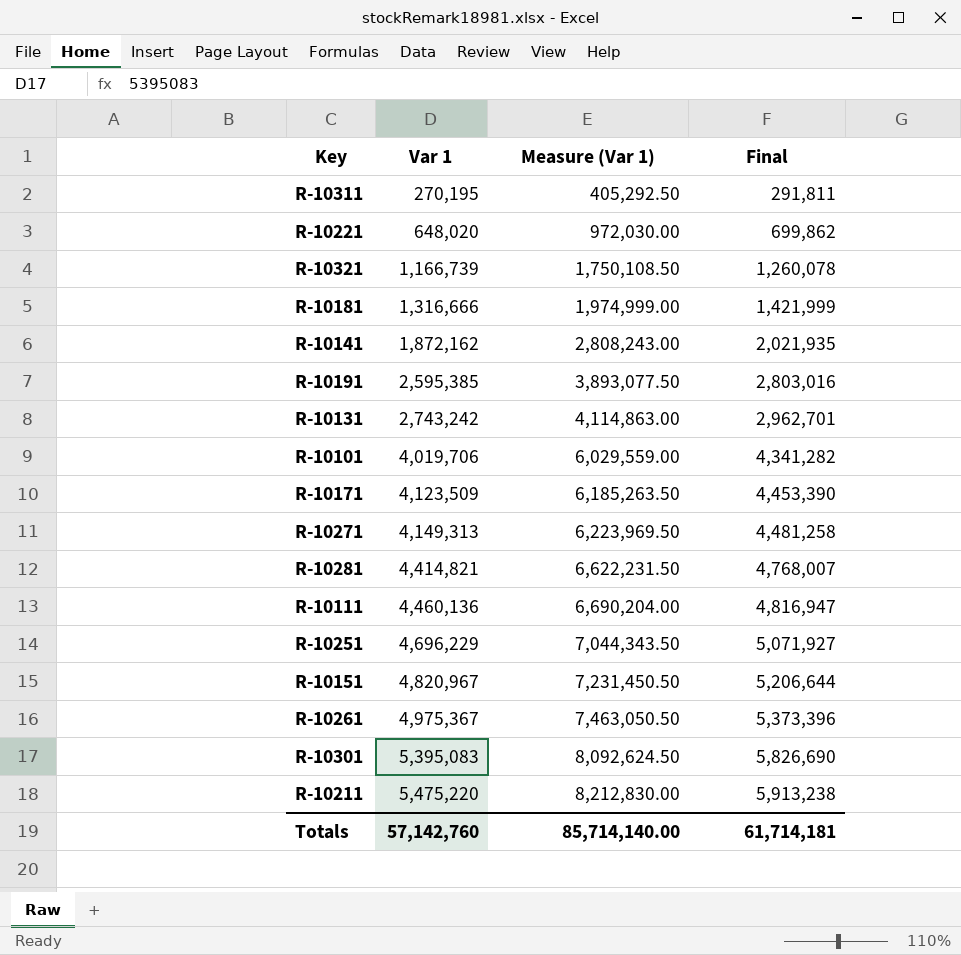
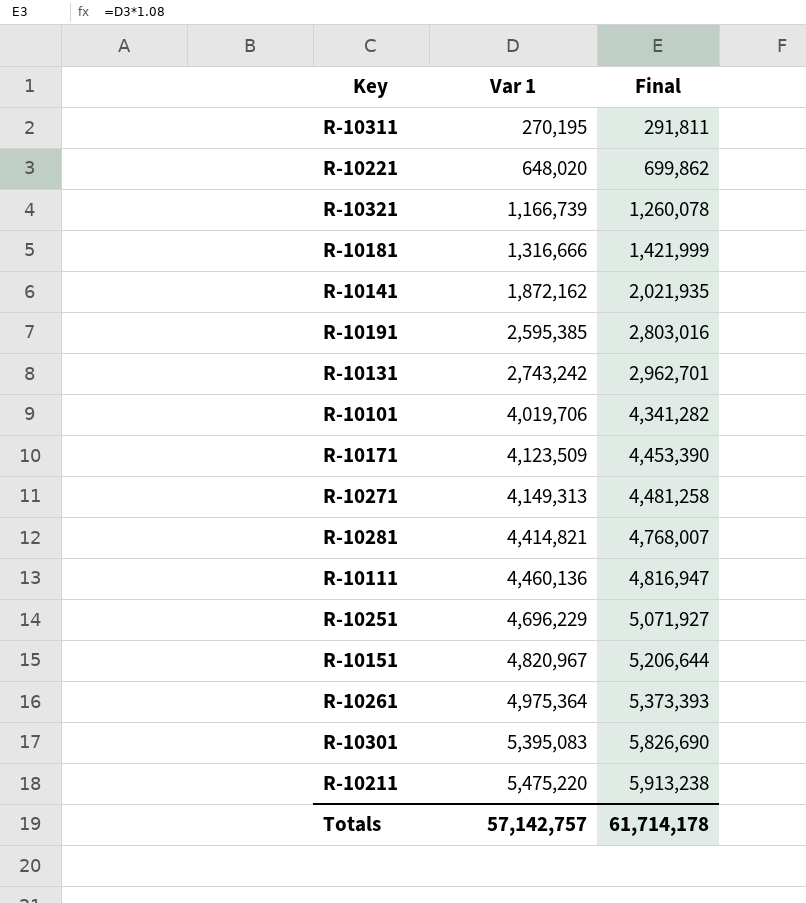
column Measure (Var 1) | formula: [Var 1] * 1.5 -> none
R-10261 | Var 1: 4,975,367 -> 4,975,364
R-10261 | Final: 5,373,396 -> 5,373,393
Totals | Var 1: 57,142,760 -> 57,142,757
Totals | Final: 61,714,181 -> 61,714,178

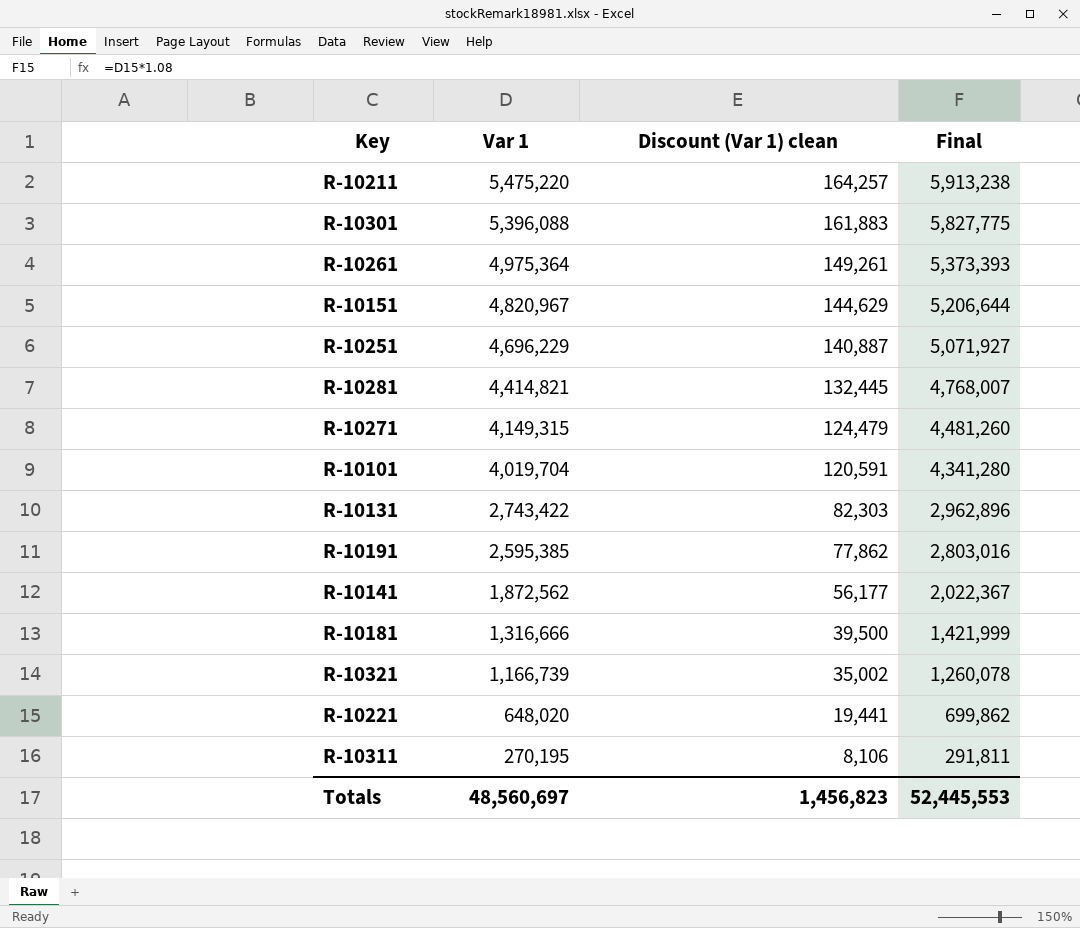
row order: Var 1 ascending -> Var 1 descending
column Discount (Var 1) clean | formula: none -> [Var 1] * 0.03
row R-10171: 4,123,509 | 4,453,390 -> none
row R-10111: 4,460,136 | 4,816,947 -> none
R-10301 | Var 1: 5,395,083 -> 5,396,088
R-10301 | Final: 5,826,690 -> 5,827,775
R-10271 | Var 1: 4,149,313 -> 4,149,315
R-10271 | Final: 4,481,258 -> 4,481,260
R-10101 | Var 1: 4,019,706 -> 4,019,704
R-10101 | Final: 4,341,282 -> 4,341,280
R-10131 | Var 1: 2,743,242 -> 2,743,422
R-10131 | Final: 2,962,701 -> 2,962,896
R-10141 | Var 1: 1,872,162 -> 1,872,562
R-10141 | Final: 2,021,935 -> 2,022,367
Totals | Var 1: 57,142,757 -> 48,560,697
Totals | Final: 61,714,178 -> 52,445,553

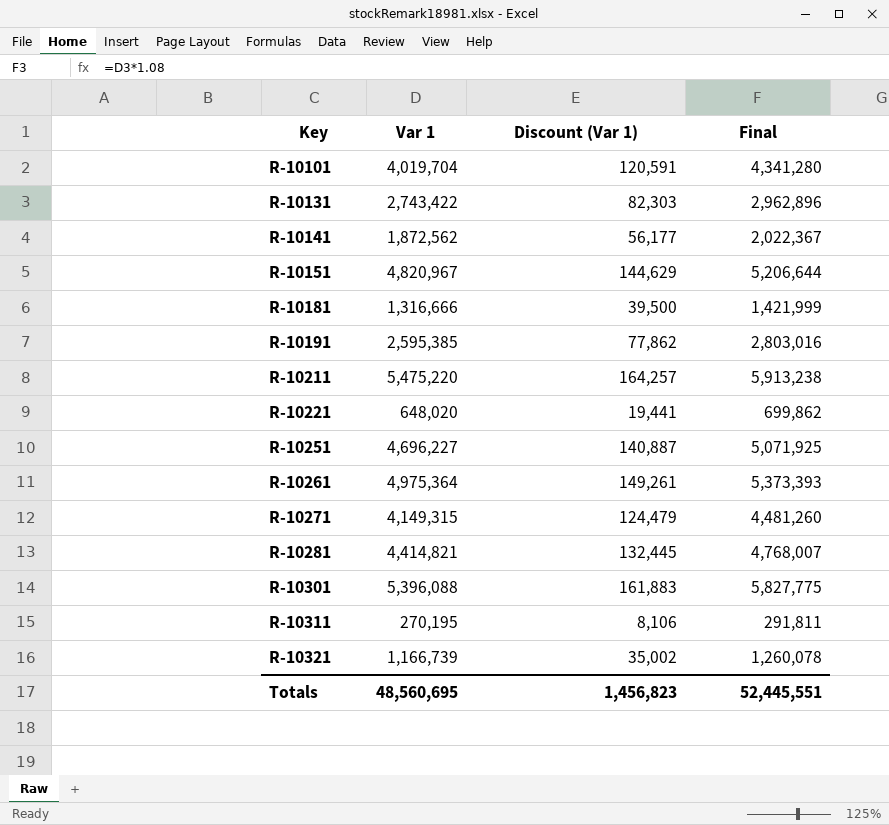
row order: Var 1 descending -> Key ascending
column name: Discount (Var 1) clean -> Discount (Var 1)
R-10251 | Var 1: 4,696,229 -> 4,696,227
R-10251 | Final: 5,071,927 -> 5,071,925
Totals | Var 1: 48,560,697 -> 48,560,695
Totals | Final: 52,445,553 -> 52,445,551

